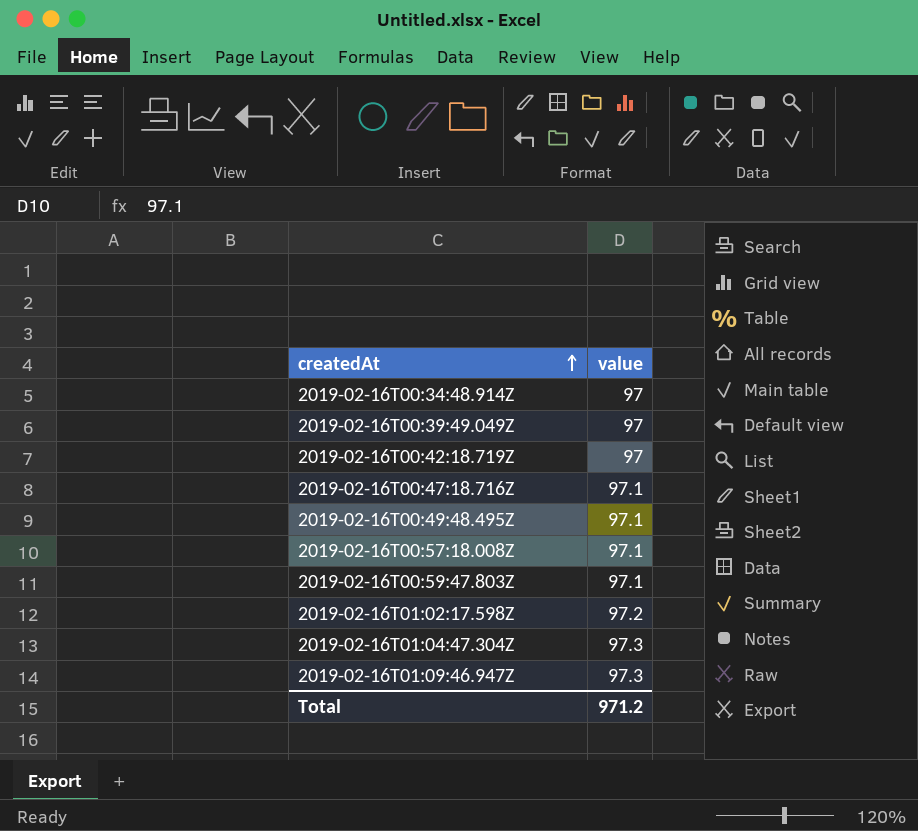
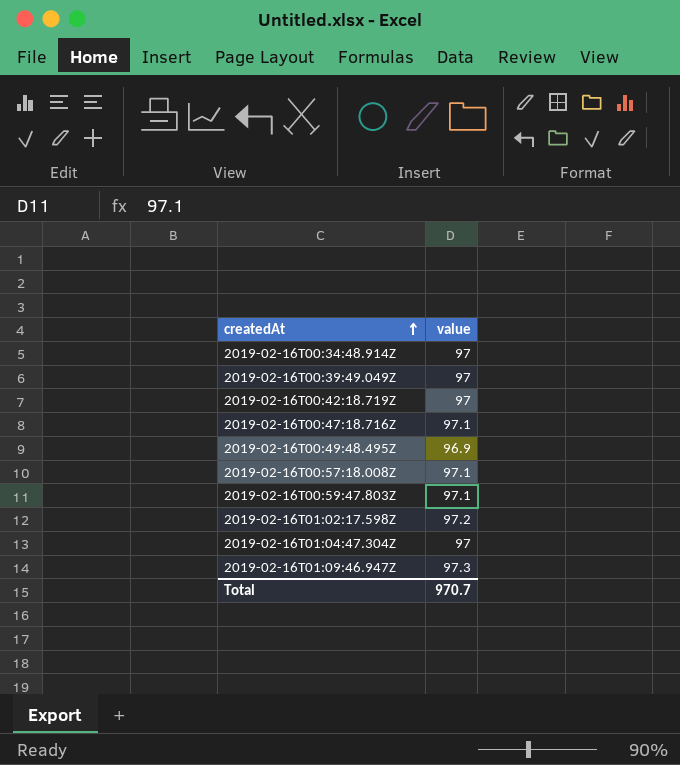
2019-02-16T00:49:48.495Z | value: 97.1 -> 96.9
2019-02-16T01:04:47.304Z | value: 97.3 -> 97
Total | value: 971.2 -> 970.7

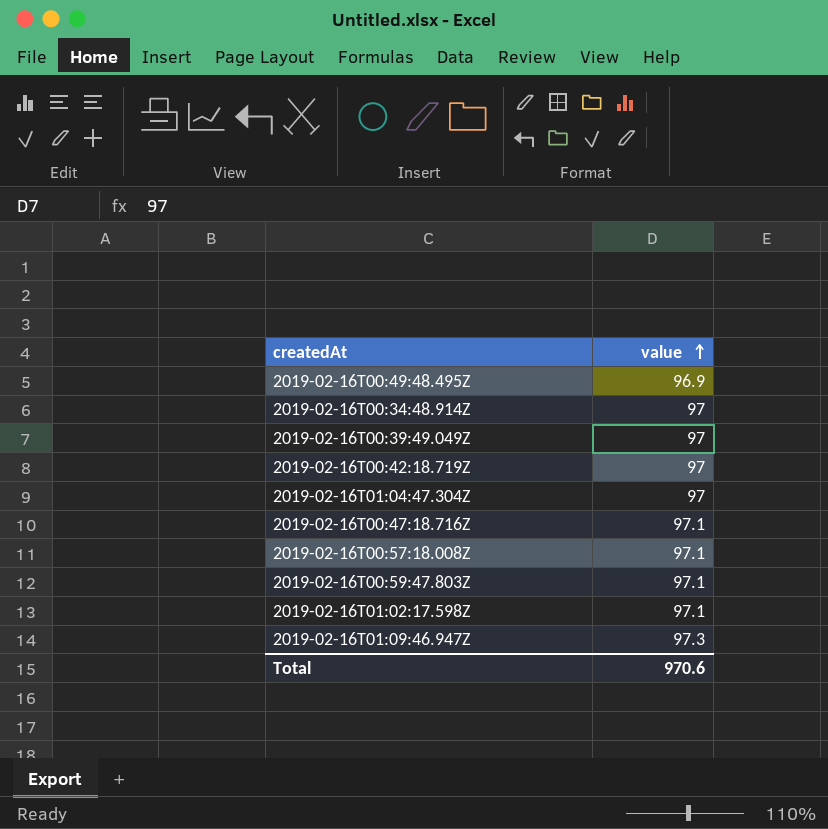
row order: createdAt ascending -> value ascending
2019-02-16T01:02:17.598Z | value: 97.2 -> 97.1
Total | value: 970.7 -> 970.6

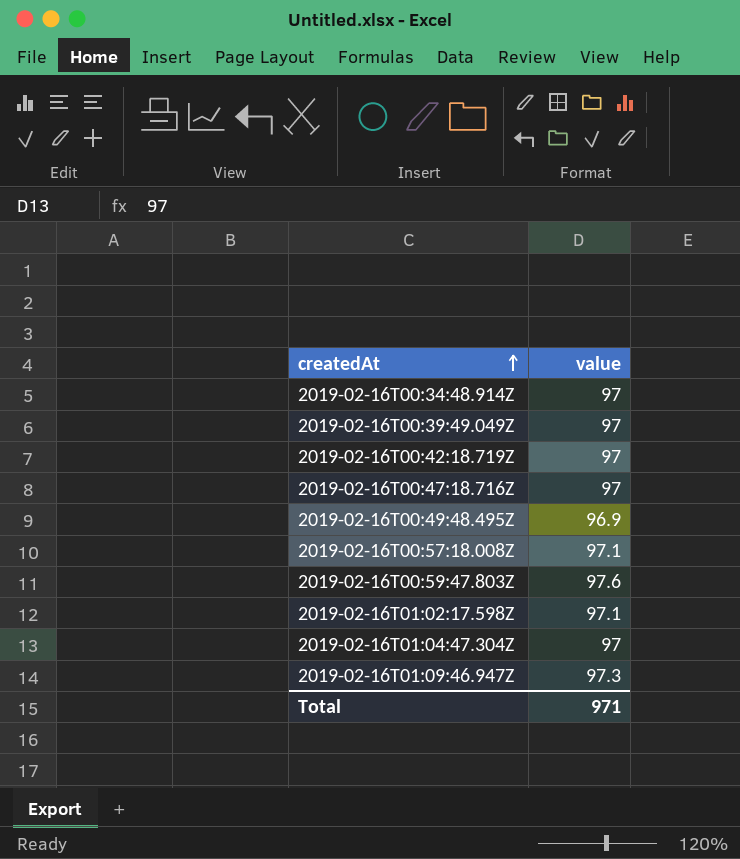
row order: value ascending -> createdAt ascending
2019-02-16T00:47:18.716Z | value: 97.1 -> 97
2019-02-16T00:59:47.803Z | value: 97.1 -> 97.6
Total | value: 970.6 -> 971

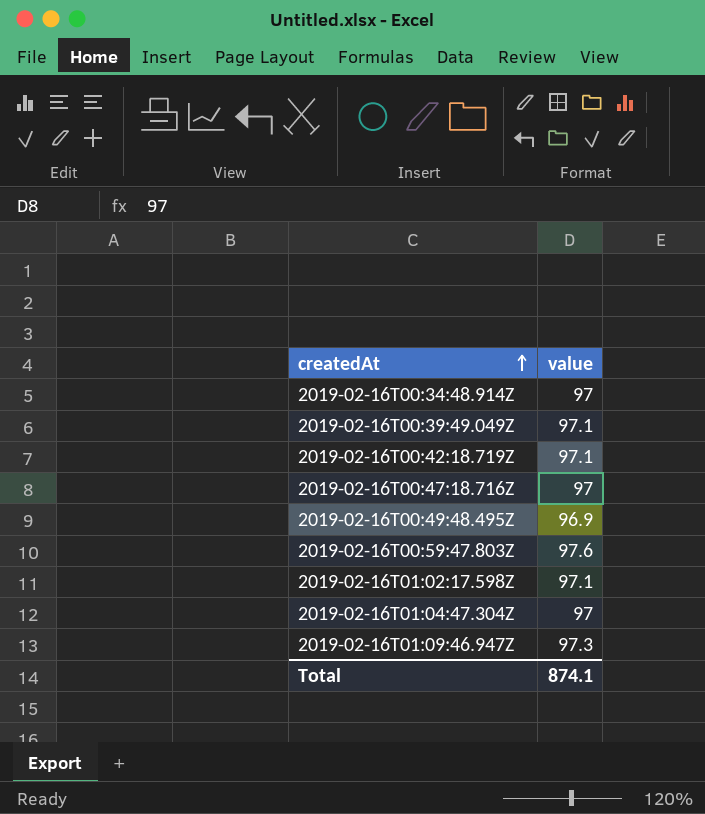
row 2019-02-16T00:57:18.008Z: 97.1 -> none
2019-02-16T00:39:49.049Z | value: 97 -> 97.1
2019-02-16T00:42:18.719Z | value: 97 -> 97.1
Total | value: 971 -> 874.1

